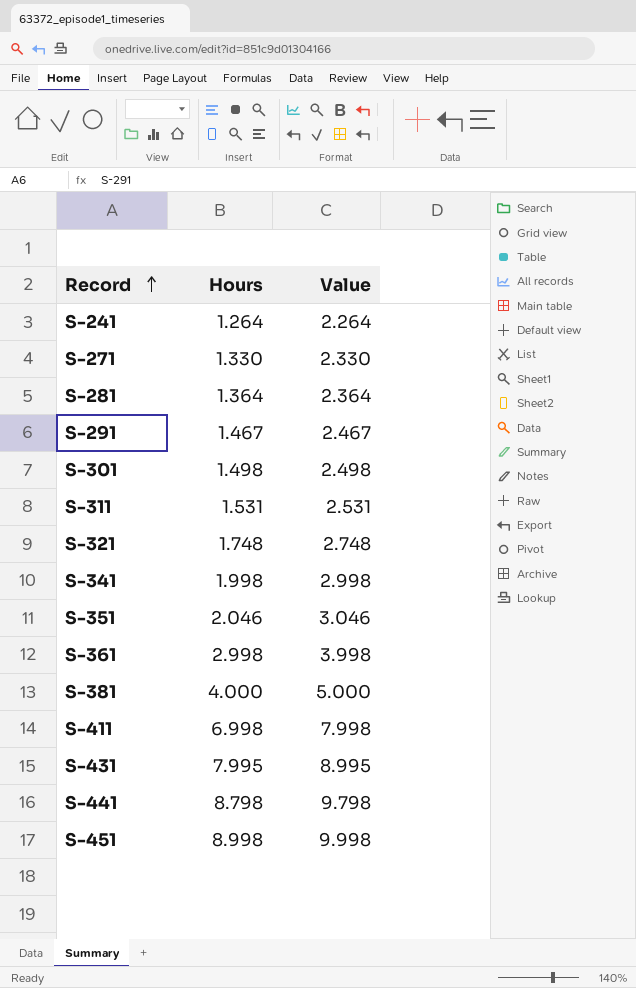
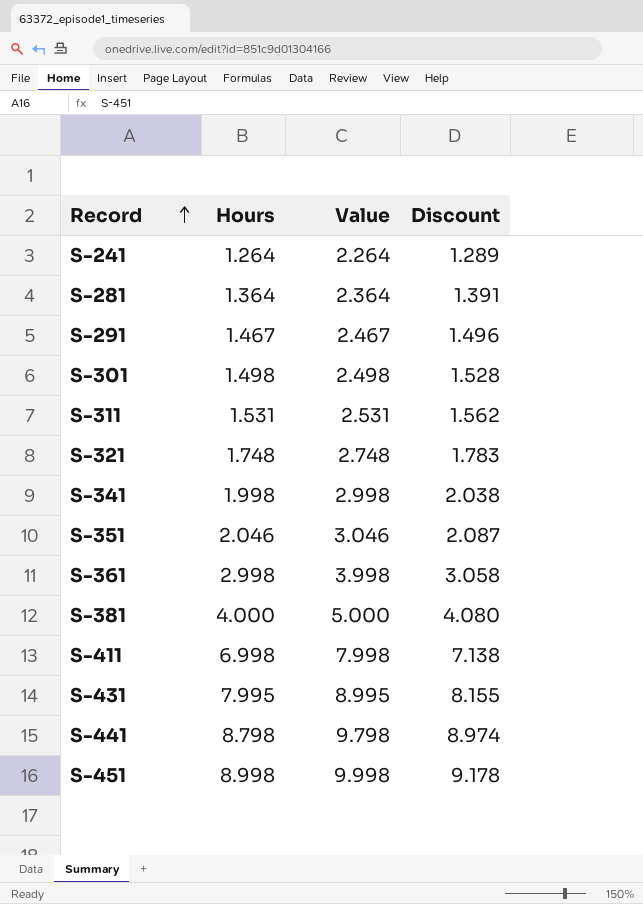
column Discount | formula: none -> [Hours] * 1.02
row S-271: 1.330 | 2.330 -> none

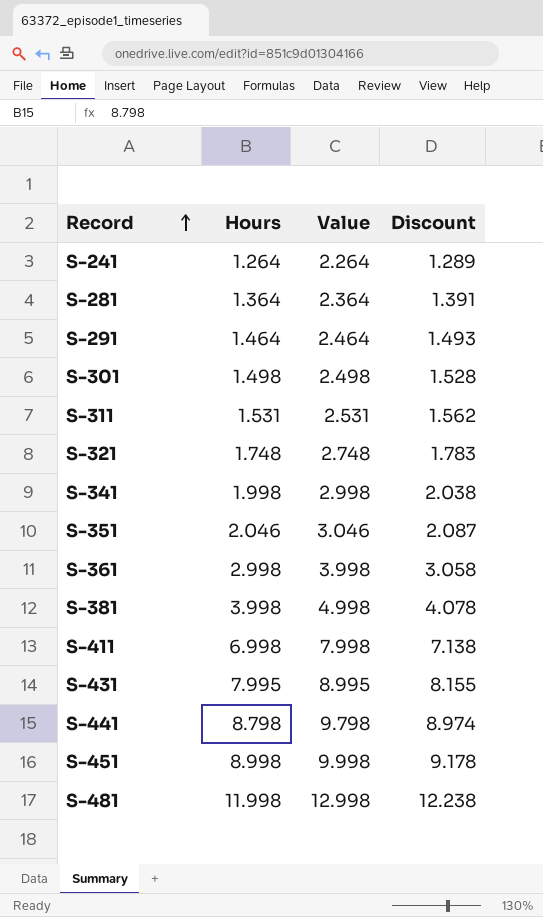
S-291 | Hours: 1.467 -> 1.464
S-291 | Value: 2.467 -> 2.464
S-291 | Discount: 1.496 -> 1.493
S-381 | Hours: 4.000 -> 3.998
S-381 | Value: 5.000 -> 4.998
S-381 | Discount: 4.080 -> 4.078
row S-481: none -> 11.998 | 12.998 | 12.238

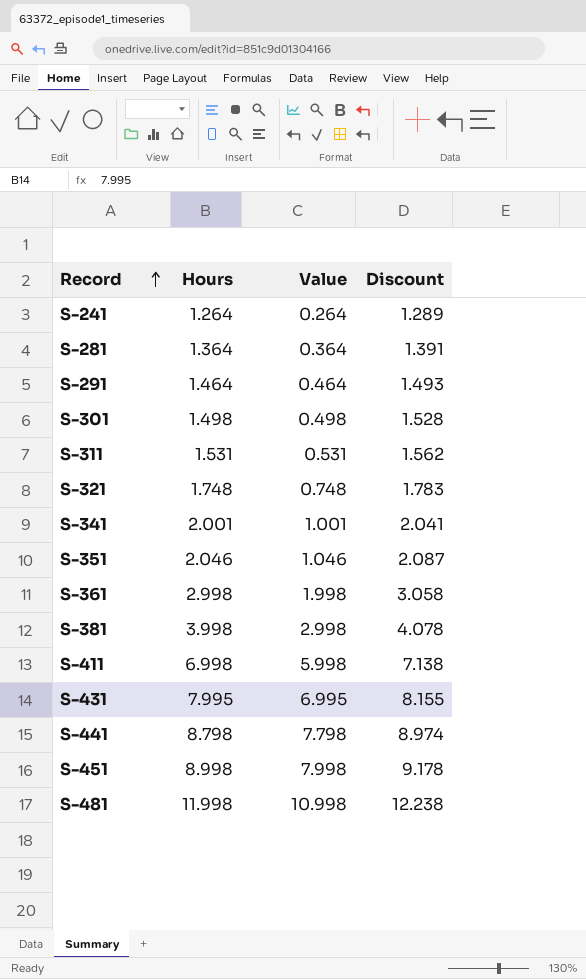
column Value | formula: [Hours] + 1 -> [Hours] - 1
S-341 | Hours: 1.998 -> 2.001
S-341 | Discount: 2.038 -> 2.041

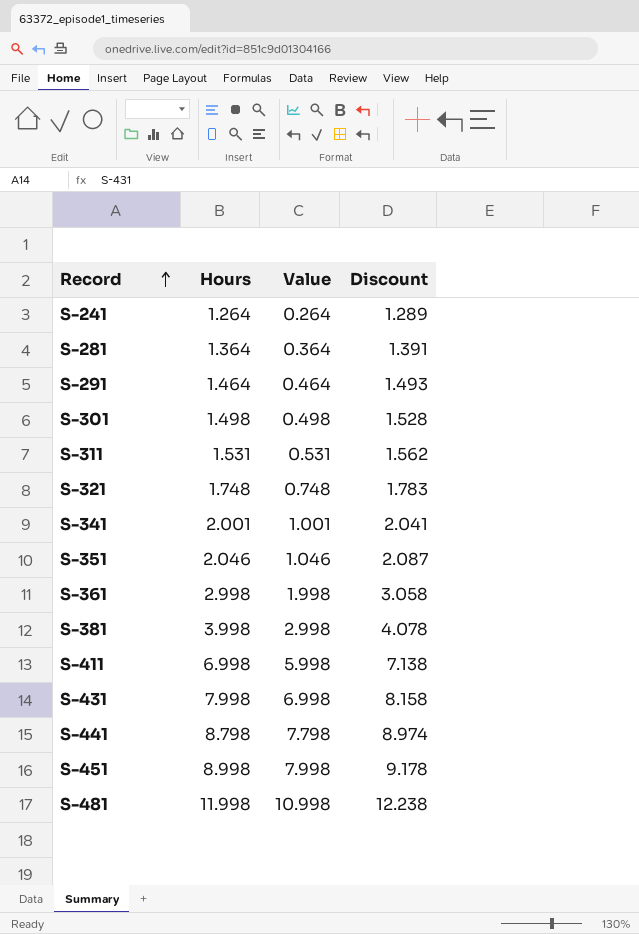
S-431 | Hours: 7.995 -> 7.998
S-431 | Value: 6.995 -> 6.998
S-431 | Discount: 8.155 -> 8.158

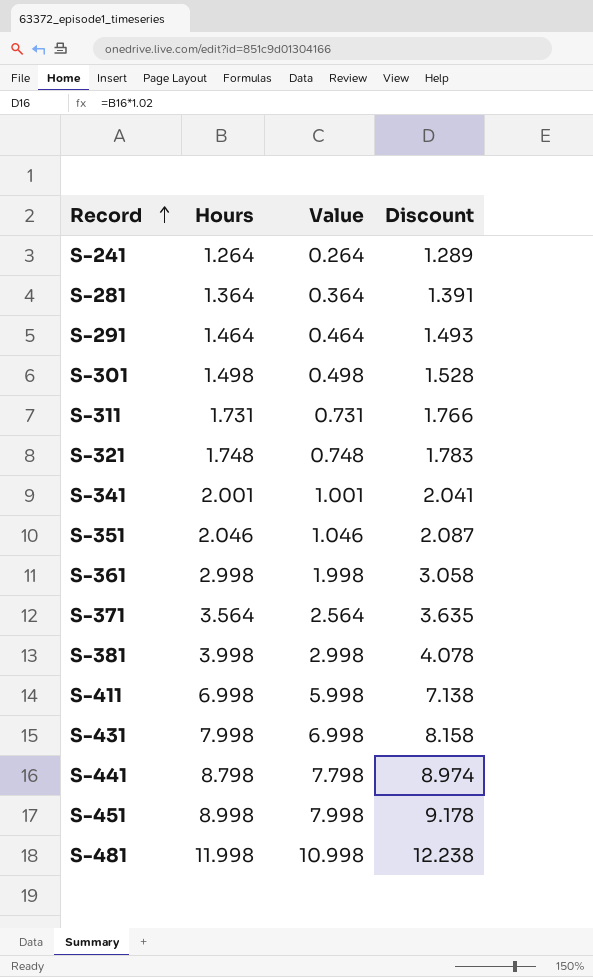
S-311 | Hours: 1.531 -> 1.731
S-311 | Value: 0.531 -> 0.731
S-311 | Discount: 1.562 -> 1.766
row S-371: none -> 3.564 | 2.564 | 3.635

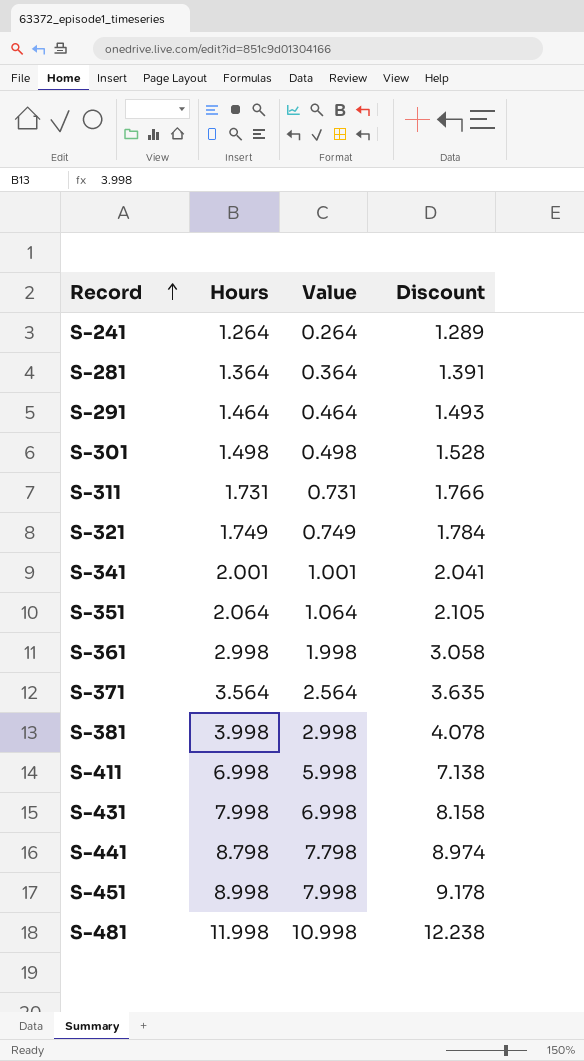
S-321 | Hours: 1.748 -> 1.749
S-321 | Value: 0.748 -> 0.749
S-321 | Discount: 1.783 -> 1.784
S-351 | Hours: 2.046 -> 2.064
S-351 | Value: 1.046 -> 1.064
S-351 | Discount: 2.087 -> 2.105

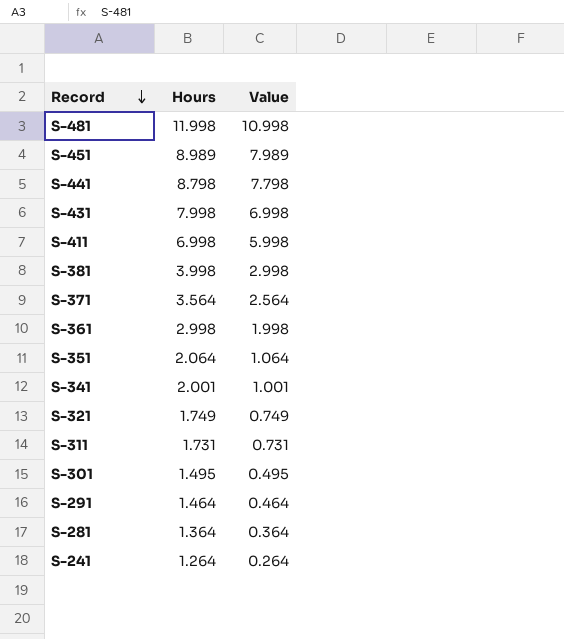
row order: Record ascending -> Record descending
column Discount | formula: [Hours] * 1.02 -> none
S-451 | Hours: 8.998 -> 8.989
S-451 | Value: 7.998 -> 7.989
S-301 | Hours: 1.498 -> 1.495
S-301 | Value: 0.498 -> 0.495

